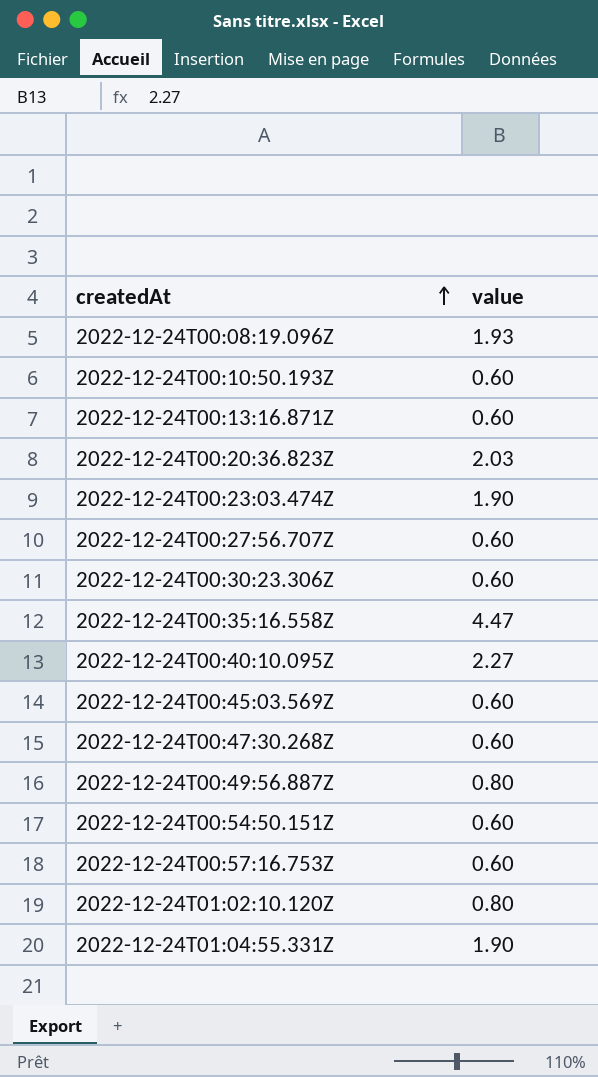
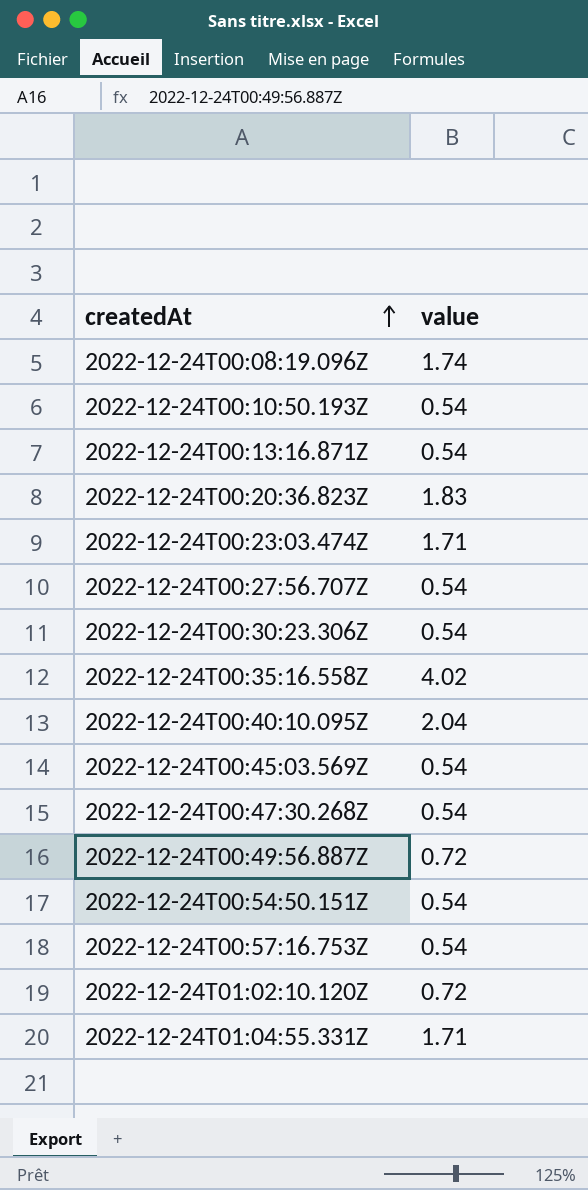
2022-12-24T00:08:19.096Z | value: 1.93 -> 1.74
2022-12-24T00:10:50.193Z | value: 0.60 -> 0.54
2022-12-24T00:13:16.871Z | value: 0.60 -> 0.54
2022-12-24T00:20:36.823Z | value: 2.03 -> 1.83
2022-12-24T00:23:03.474Z | value: 1.90 -> 1.71
2022-12-24T00:27:56.707Z | value: 0.60 -> 0.54
2022-12-24T00:30:23.306Z | value: 0.60 -> 0.54
2022-12-24T00:35:16.558Z | value: 4.47 -> 4.02
2022-12-24T00:40:10.095Z | value: 2.27 -> 2.04
2022-12-24T00:45:03.569Z | value: 0.60 -> 0.54
2022-12-24T00:47:30.268Z | value: 0.60 -> 0.54
2022-12-24T00:49:56.887Z | value: 0.80 -> 0.72
2022-12-24T00:54:50.151Z | value: 0.60 -> 0.54
2022-12-24T00:57:16.753Z | value: 0.60 -> 0.54
2022-12-24T01:02:10.120Z | value: 0.80 -> 0.72
2022-12-24T01:04:55.331Z | value: 1.90 -> 1.71

